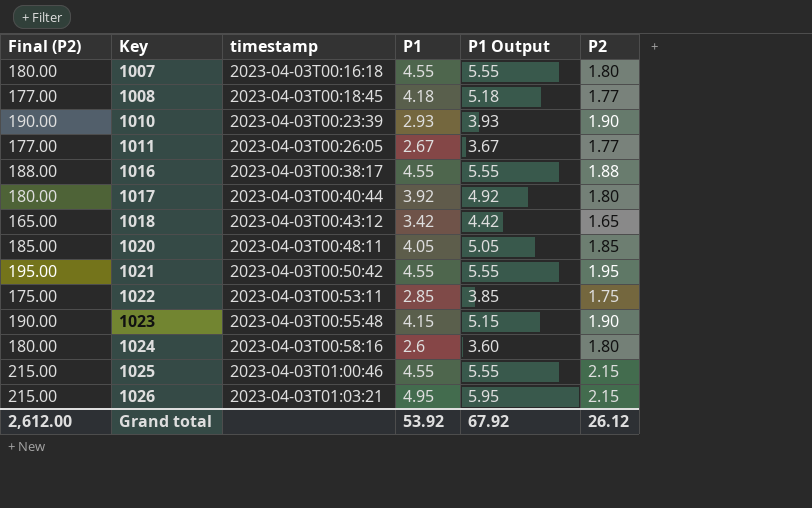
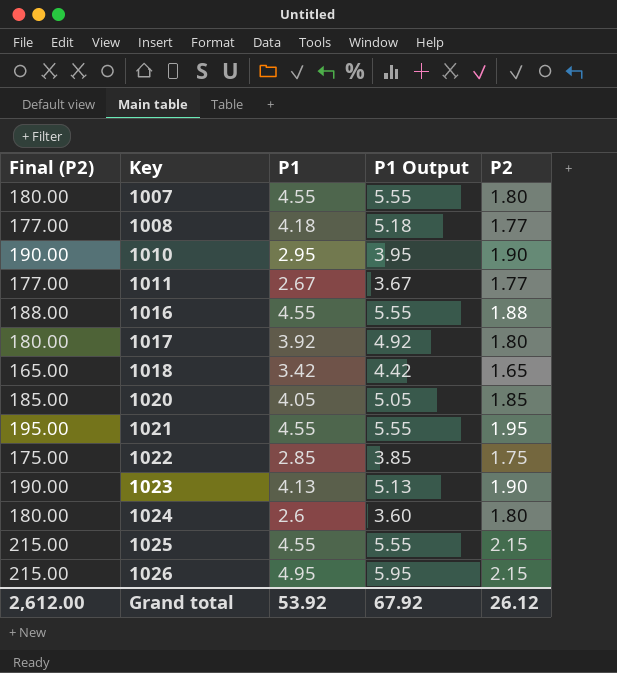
column timestamp | position: 3 -> none
1010 | P1: 2.93 -> 2.95
1010 | P1 Output: 3.93 -> 3.95
1023 | P1: 4.15 -> 4.13
1023 | P1 Output: 5.15 -> 5.13

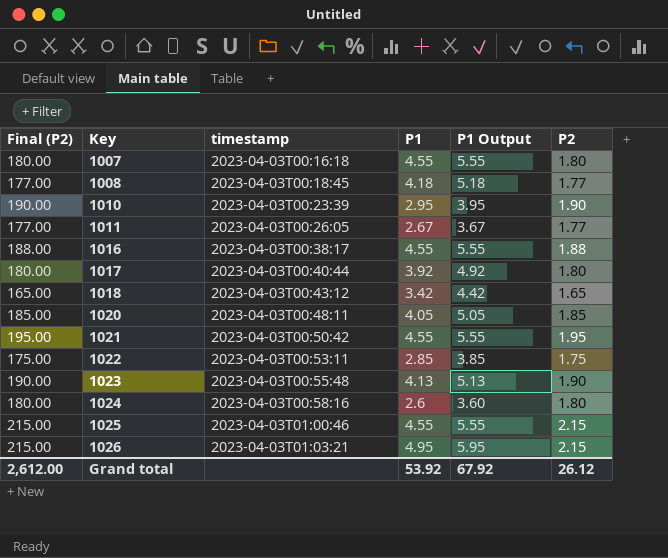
column timestamp | position: none -> 3

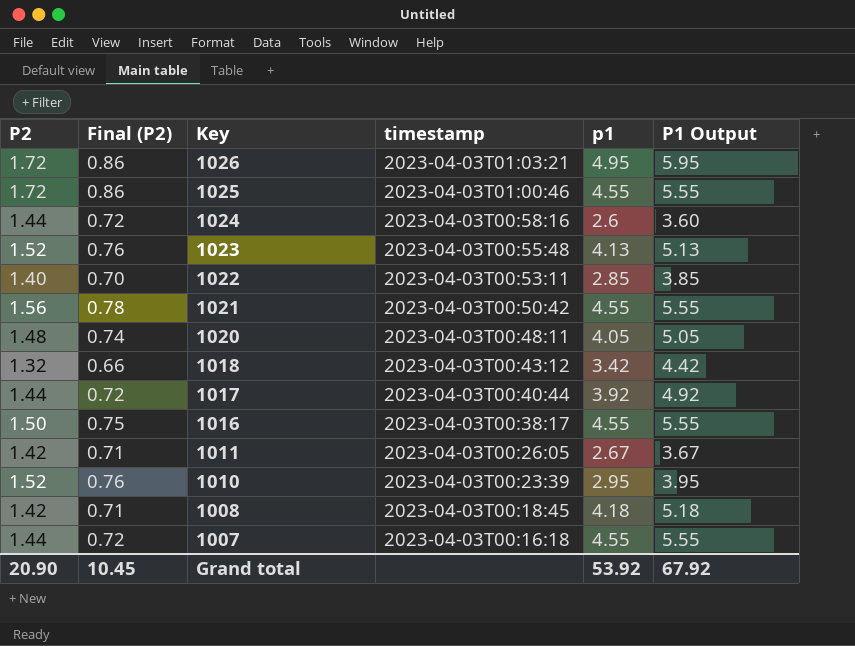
row order: Key ascending -> Key descending
column P2 | position: 6 -> 1
column Final (P2) | formula: [P2] * 100 -> [P2] * 0.5
column name: P1 -> p1
1026 | P2: 2.15 -> 1.72
1025 | P2: 2.15 -> 1.72
1024 | P2: 1.80 -> 1.44
1023 | P2: 1.90 -> 1.52
1022 | P2: 1.75 -> 1.40
1021 | P2: 1.95 -> 1.56
1020 | P2: 1.85 -> 1.48
1018 | P2: 1.65 -> 1.32
1017 | P2: 1.80 -> 1.44
1016 | P2: 1.88 -> 1.50
1011 | P2: 1.77 -> 1.42
1010 | P2: 1.90 -> 1.52
1008 | P2: 1.77 -> 1.42
1007 | P2: 1.80 -> 1.44
Grand total | P2: 26.12 -> 20.90
Grand total | Final (P2): 2,612.00 -> 10.45

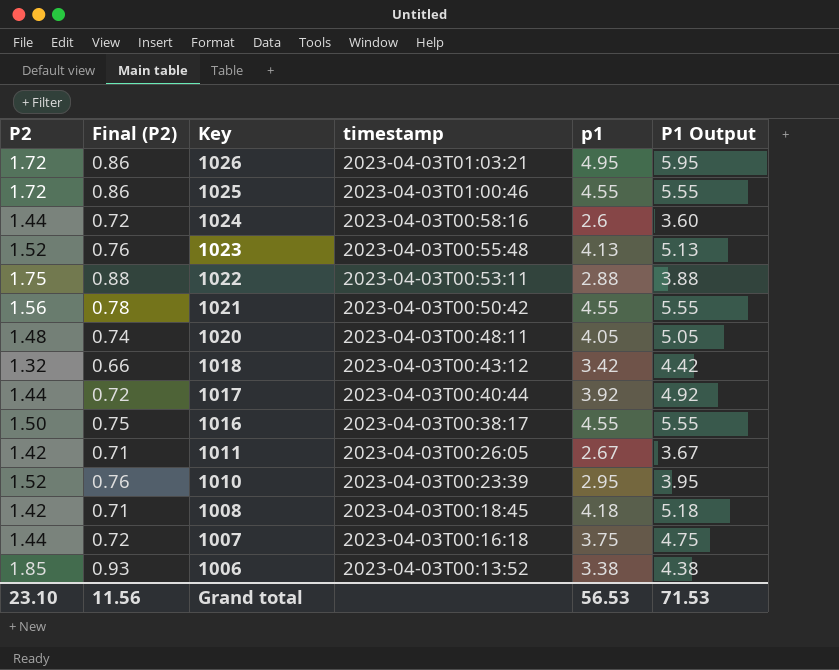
1022 | P2: 1.40 -> 1.75
1022 | Final (P2): 0.70 -> 0.88
1022 | p1: 2.85 -> 2.88
1022 | P1 Output: 3.85 -> 3.88
1007 | p1: 4.55 -> 3.75
1007 | P1 Output: 5.55 -> 4.75
row 1006: none -> 1.85 | 0.93 | 2023-04-03T00:13:52 | 3.38 | 4.38
Grand total | P2: 20.90 -> 23.10
Grand total | Final (P2): 10.45 -> 11.56
Grand total | p1: 53.92 -> 56.53
Grand total | P1 Output: 67.92 -> 71.53

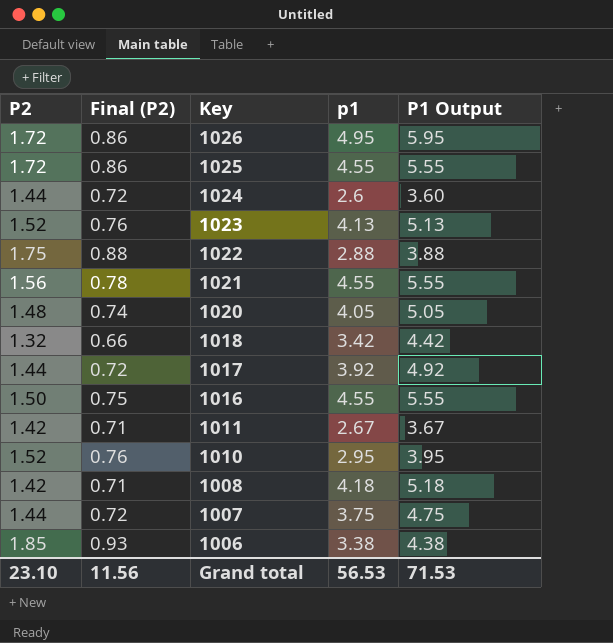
column timestamp | position: 4 -> none

